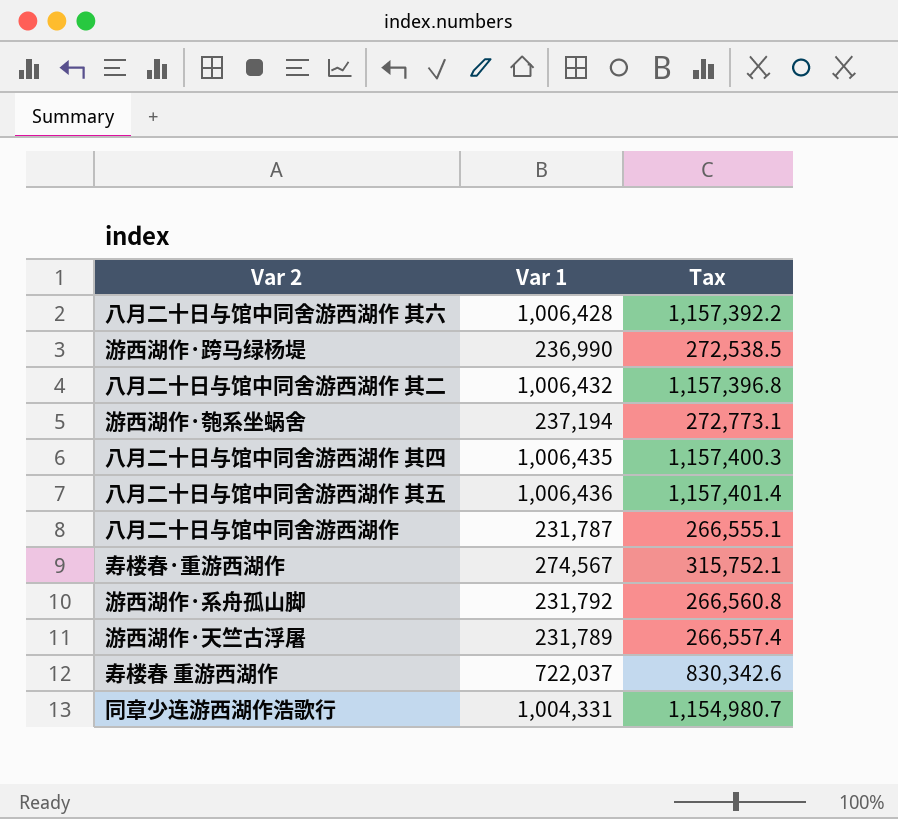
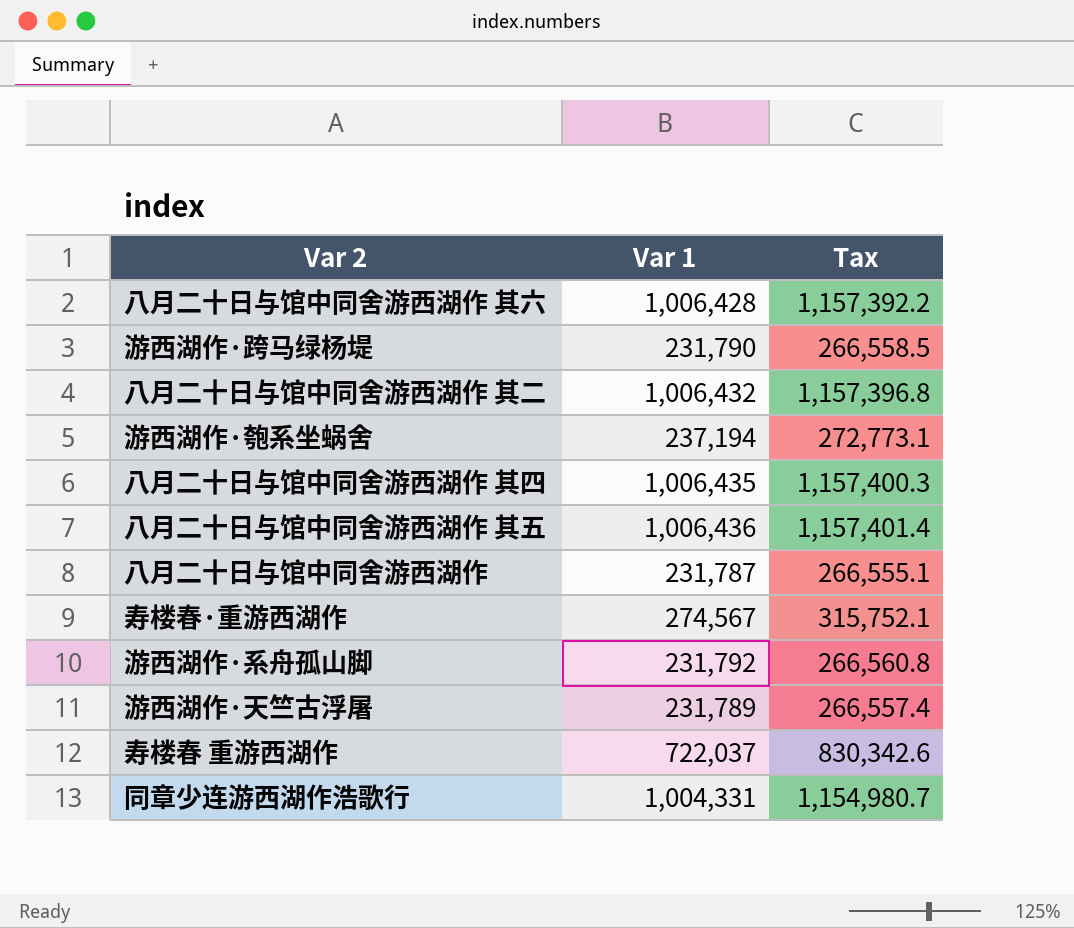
游西湖作·跨马绿杨堤 | Var 1: 236,990 -> 231,790
游西湖作·跨马绿杨堤 | Tax: 272,538.5 -> 266,558.5

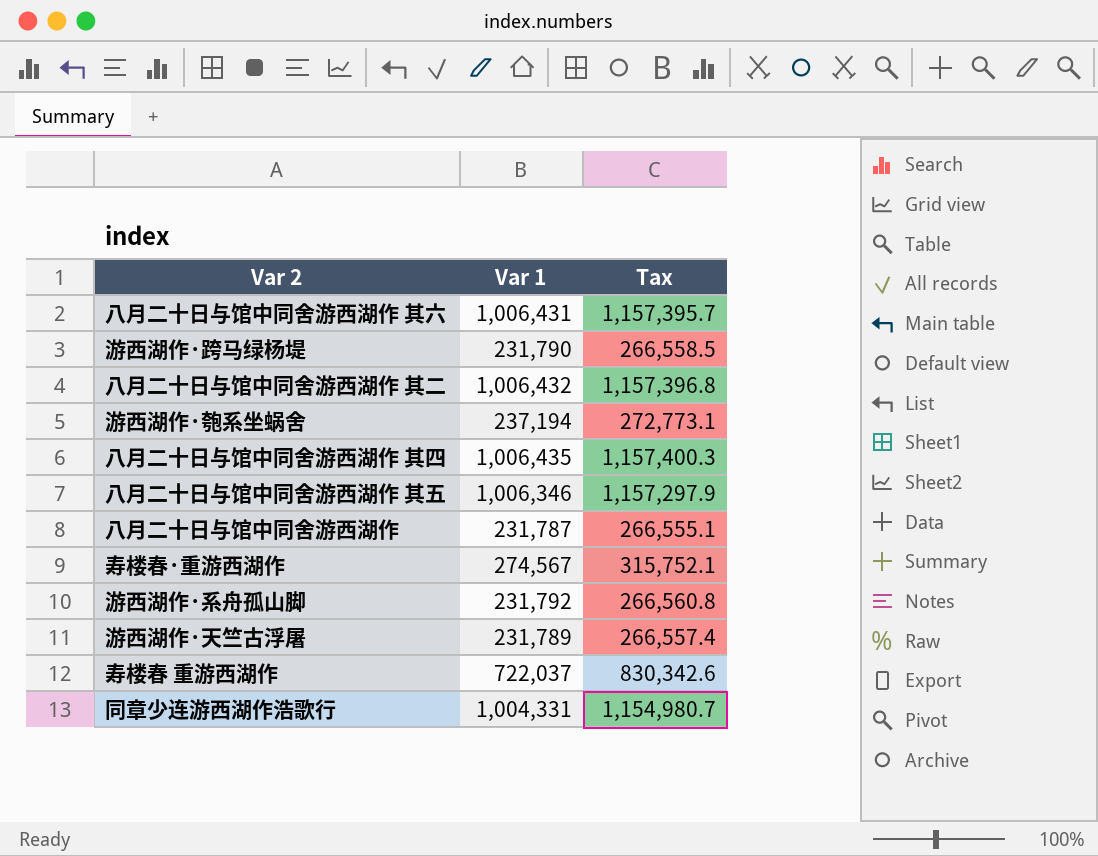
八月二十日与馆中同舍游西湖作 其六 | Var 1: 1,006,428 -> 1,006,431
八月二十日与馆中同舍游西湖作 其六 | Tax: 1,157,392.2 -> 1,157,395.7
八月二十日与馆中同舍游西湖作 其五 | Var 1: 1,006,436 -> 1,006,346
八月二十日与馆中同舍游西湖作 其五 | Tax: 1,157,401.4 -> 1,157,297.9

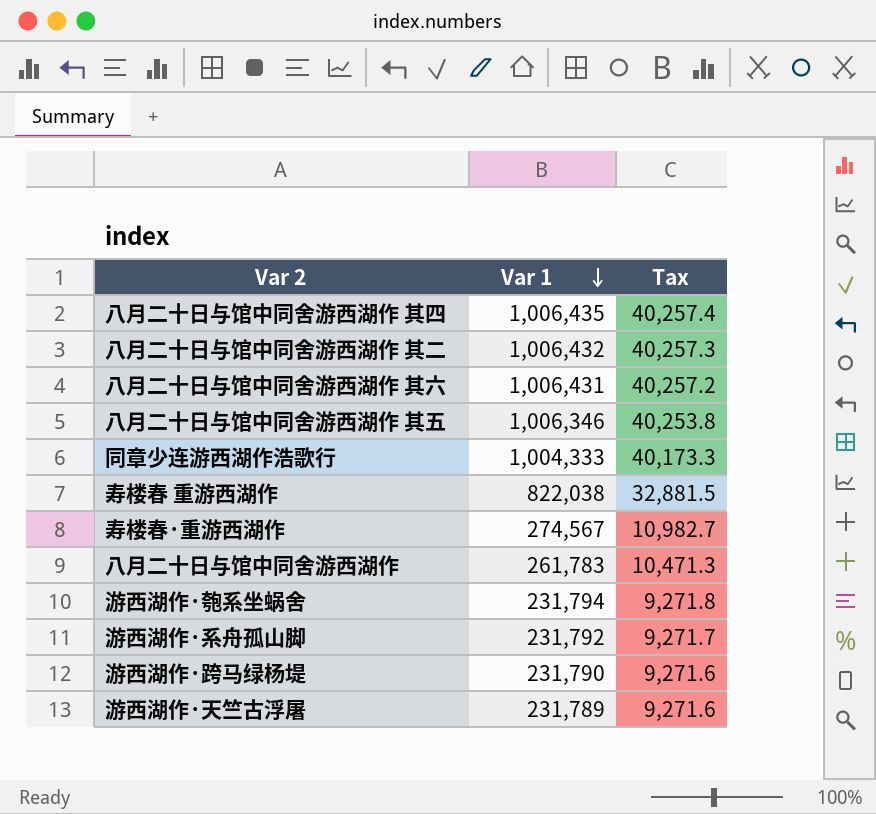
row order: none -> Var 1 descending
column Tax | formula: [Var 1] * 1.15 -> [Var 1] * 0.04
同章少连游西湖作浩歌行 | Var 1: 1,004,331 -> 1,004,333
寿楼春 重游西湖作 | Var 1: 722,037 -> 822,038
八月二十日与馆中同舍游西湖作 | Var 1: 231,787 -> 261,783
游西湖作·匏系坐蜗舍 | Var 1: 237,194 -> 231,794

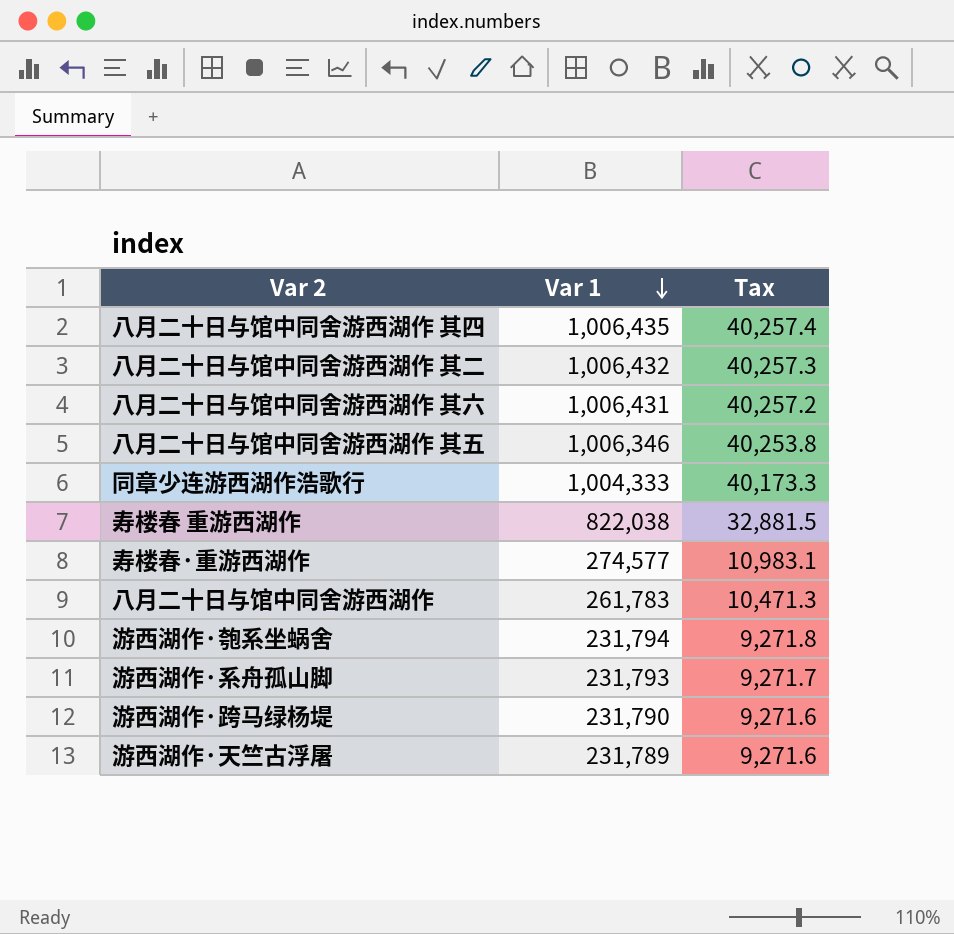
寿楼春·重游西湖作 | Var 1: 274,567 -> 274,577
寿楼春·重游西湖作 | Tax: 10,982.7 -> 10,983.1
游西湖作·系舟孤山脚 | Var 1: 231,792 -> 231,793

